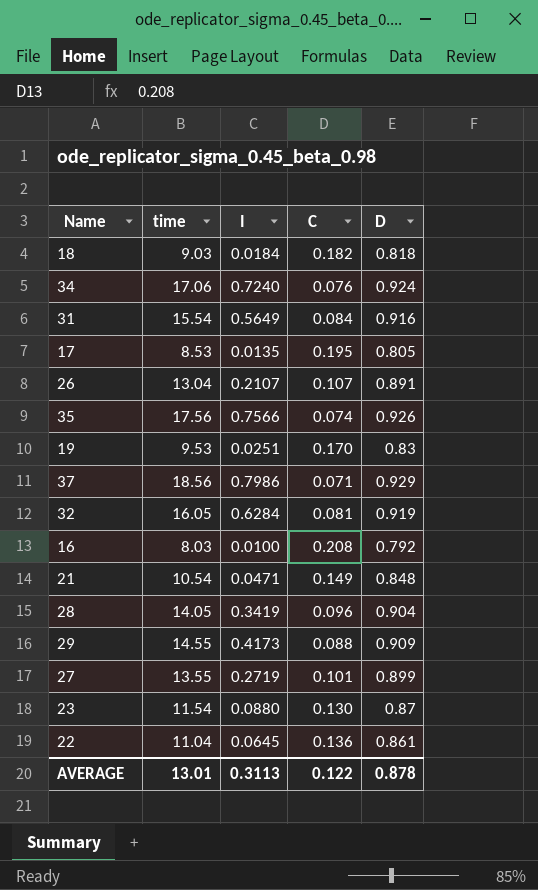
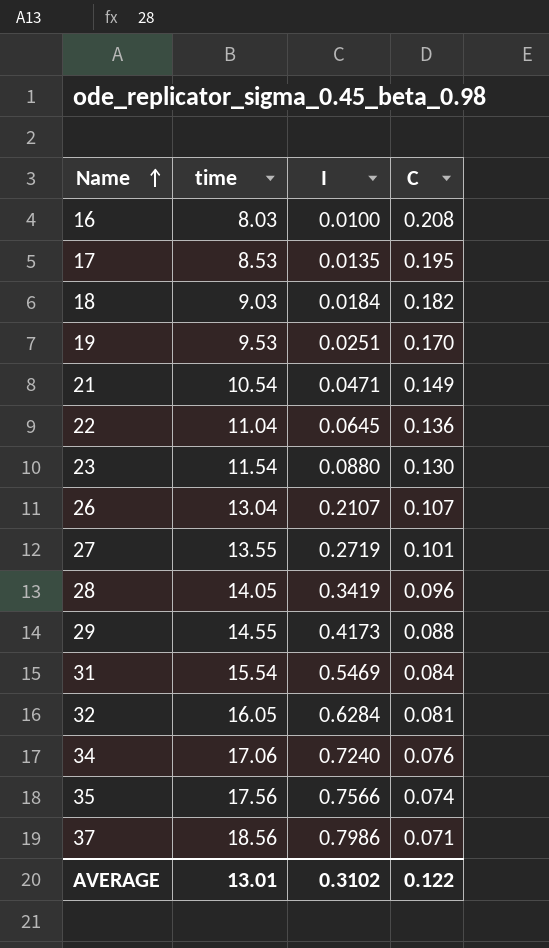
row order: none -> Name ascending
column D | position: 5 -> none
31 | I: 0.5649 -> 0.5469
AVERAGE | I: 0.3113 -> 0.3102

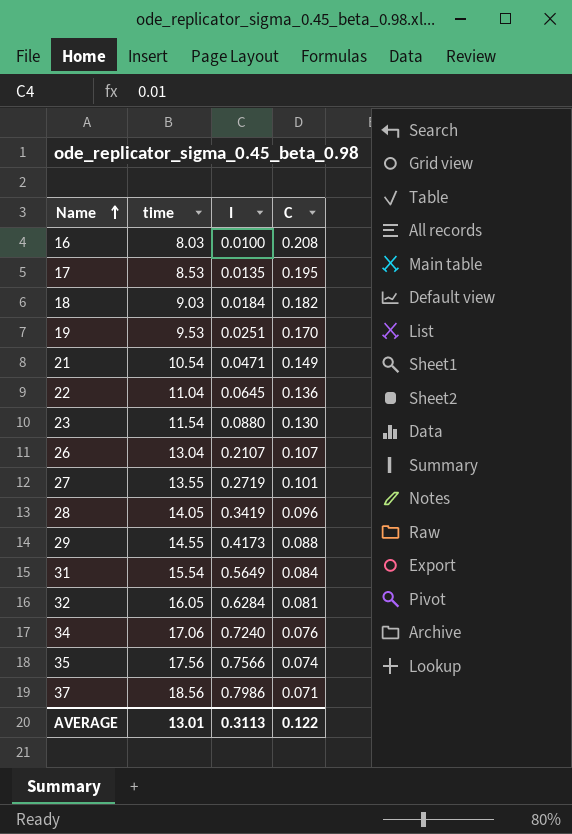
31 | I: 0.5469 -> 0.5649
AVERAGE | I: 0.3102 -> 0.3113

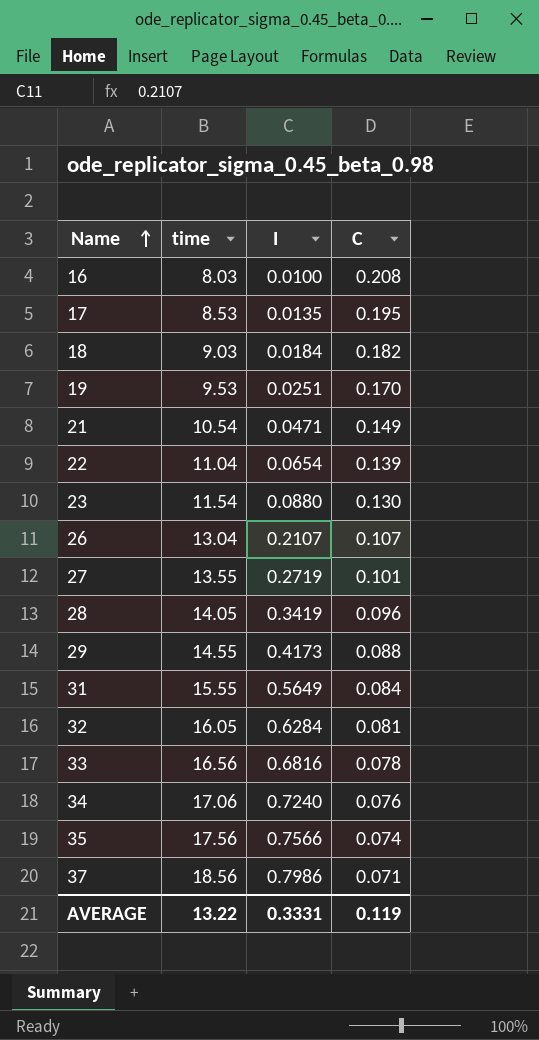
22 | I: 0.0645 -> 0.0654
22 | C: 0.136 -> 0.139
31 | time: 15.54 -> 15.55
row 33: none -> 16.56 | 0.6816 | 0.078
AVERAGE | time: 13.01 -> 13.22
AVERAGE | I: 0.3113 -> 0.3331
AVERAGE | C: 0.122 -> 0.119

